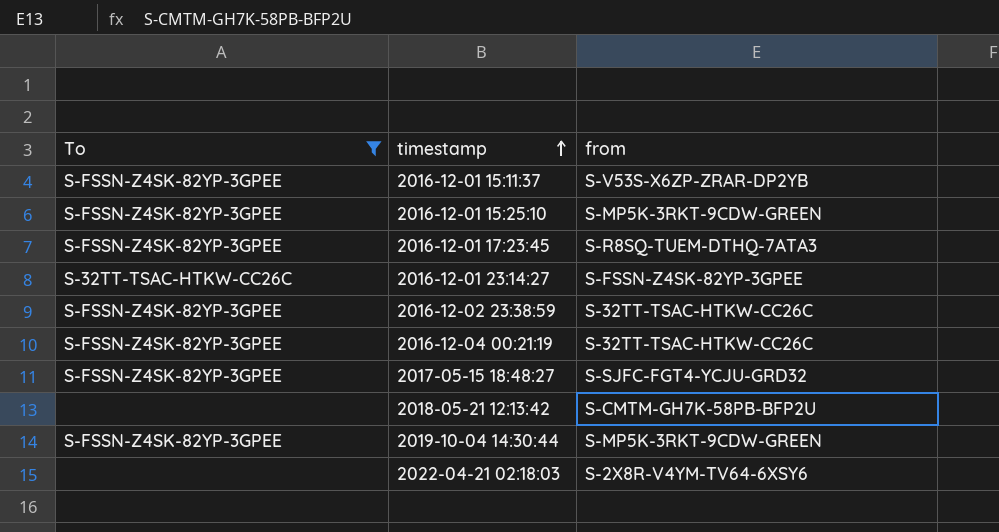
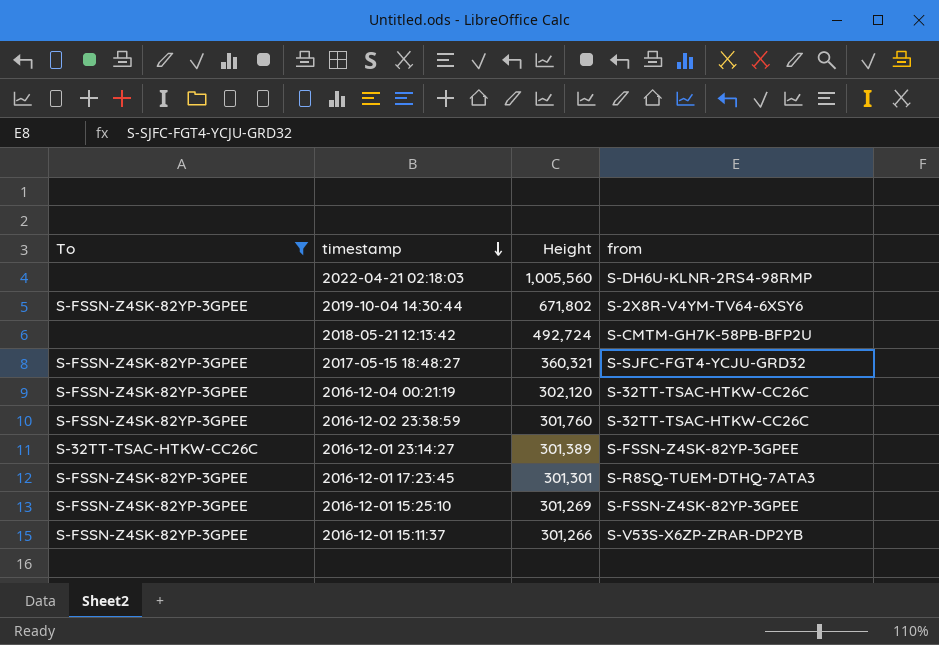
row order: timestamp ascending -> timestamp descending
column Height | position: none -> 3
2022-04-21 02:18:03 | from: S-2X8R-V4YM-TV64-6XSY6 -> S-DH6U-KLNR-2RS4-98RMP
2019-10-04 14:30:44 | from: S-MP5K-3RKT-9CDW-GREEN -> S-2X8R-V4YM-TV64-6XSY6
2016-12-01 15:25:10 | from: S-MP5K-3RKT-9CDW-GREEN -> S-FSSN-Z4SK-82YP-3GPEE

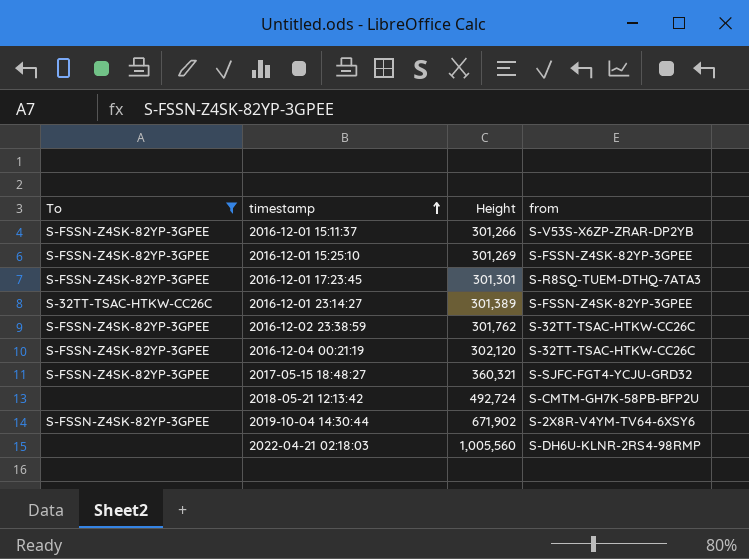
row order: timestamp descending -> timestamp ascending
2016-12-02 23:38:59 | Height: 301,760 -> 301,762
2019-10-04 14:30:44 | Height: 671,802 -> 671,902

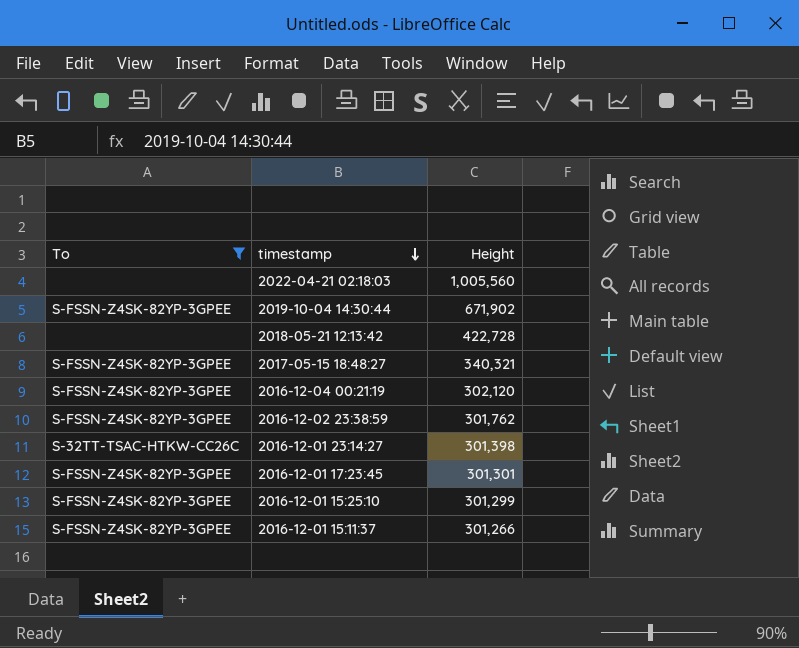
row order: timestamp ascending -> timestamp descending
column from | position: 4 -> none
2018-05-21 12:13:42 | Height: 492,724 -> 422,728
2017-05-15 18:48:27 | Height: 360,321 -> 340,321
2016-12-01 23:14:27 | Height: 301,389 -> 301,398
2016-12-01 15:25:10 | Height: 301,269 -> 301,299

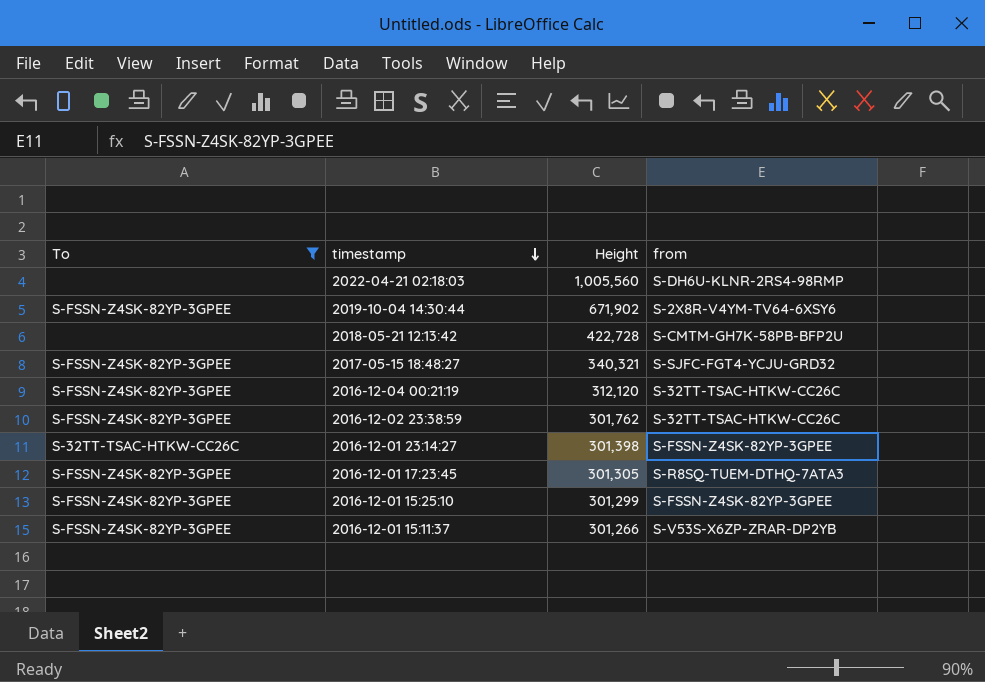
column from | position: none -> 4
2016-12-04 00:21:19 | Height: 302,120 -> 312,120
2016-12-01 17:23:45 | Height: 301,301 -> 301,305

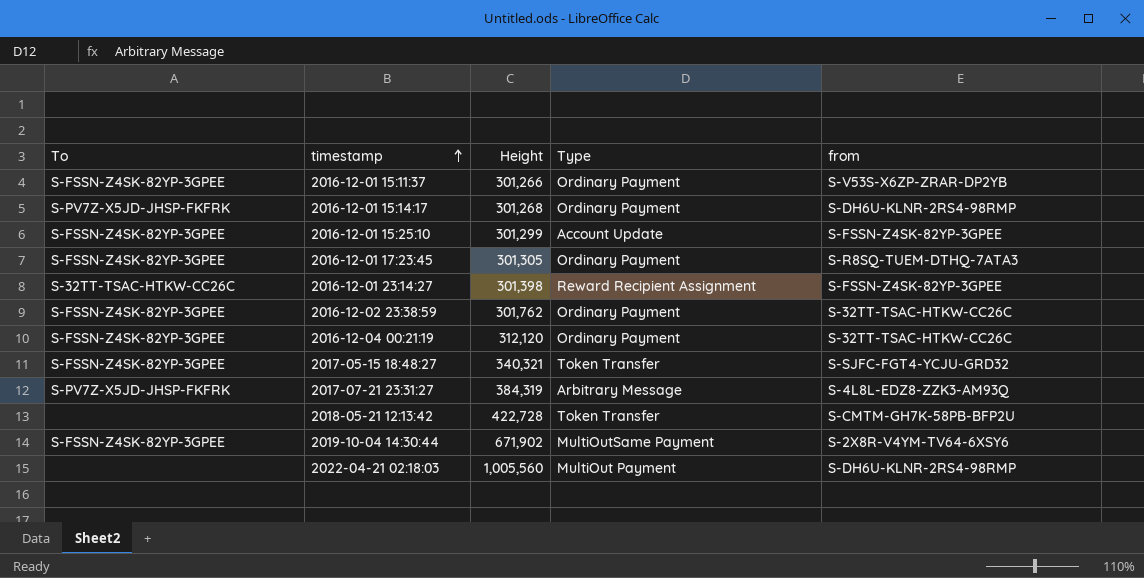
filter: To != S-PV7Z-X5JD-JHSP-FKFRK -> none
row order: timestamp descending -> timestamp ascending
column Type | position: none -> 4

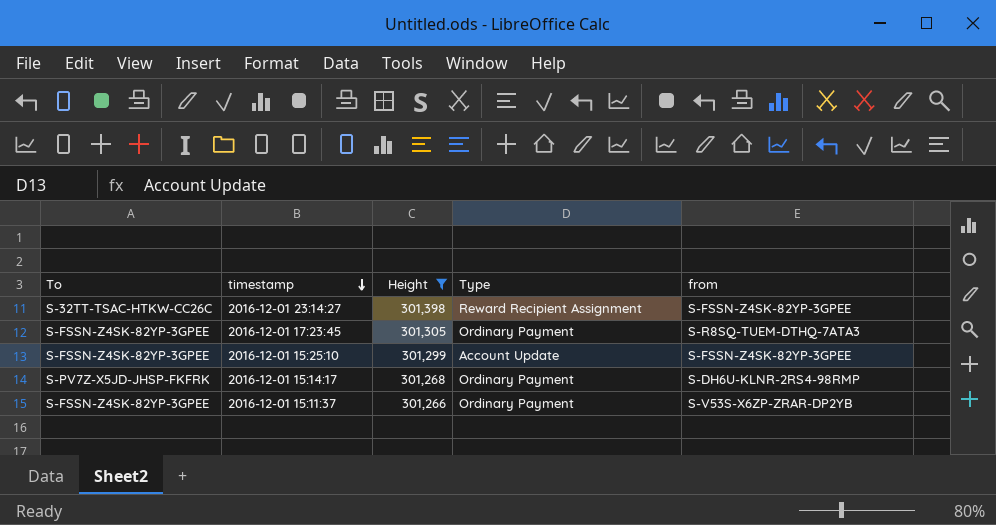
filter: none -> Height <= 301,398
row order: timestamp ascending -> timestamp descending

